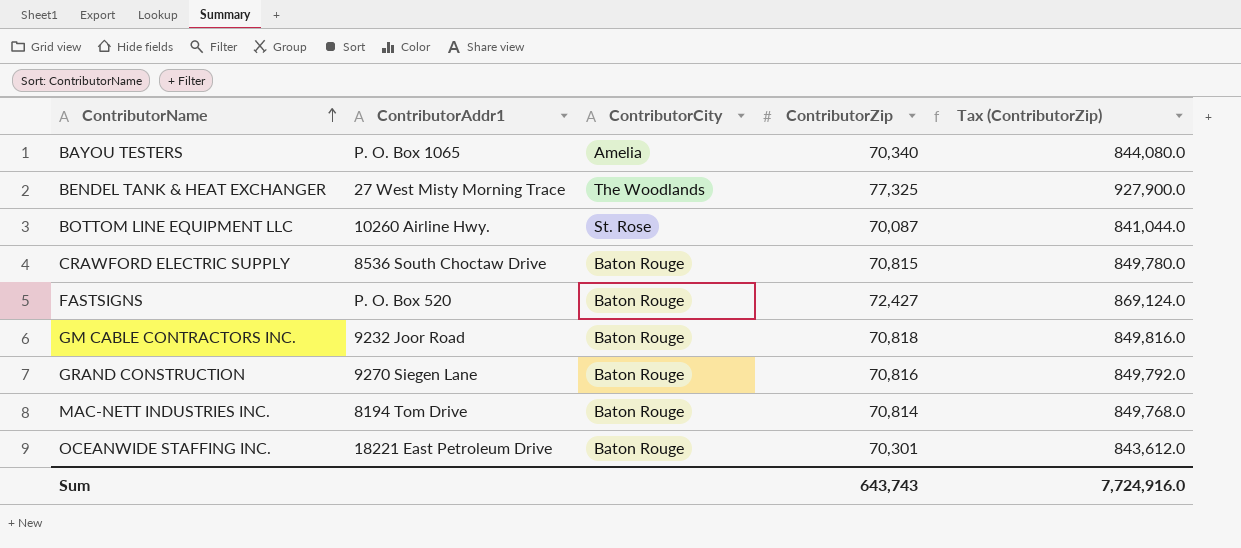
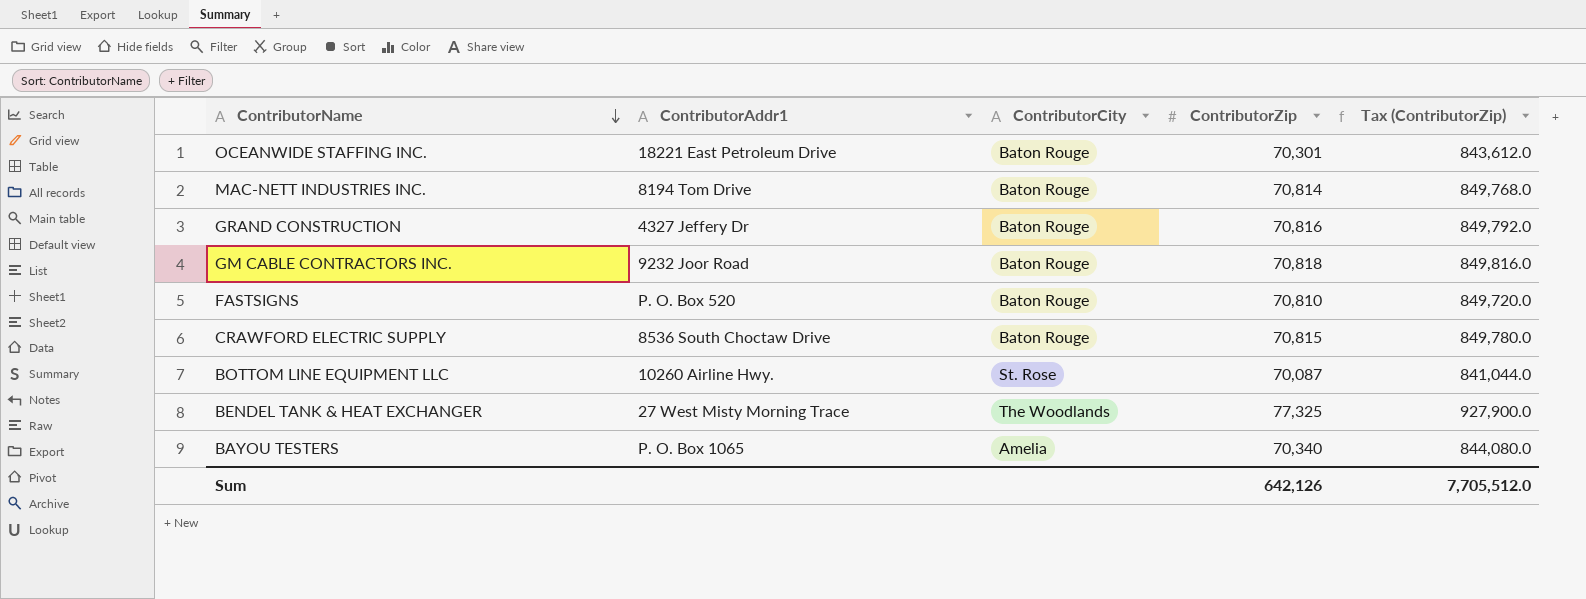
row order: ContributorName ascending -> ContributorName descending
GRAND CONSTRUCTION | ContributorAddr1: 9270 Siegen Lane -> 4327 Jeffery Dr
FASTSIGNS | ContributorZip: 72,427 -> 70,810
FASTSIGNS | Tax (ContributorZip): 869,124.0 -> 849,720.0
Sum | ContributorZip: 643,743 -> 642,126
Sum | Tax (ContributorZip): 7,724,916.0 -> 7,705,512.0

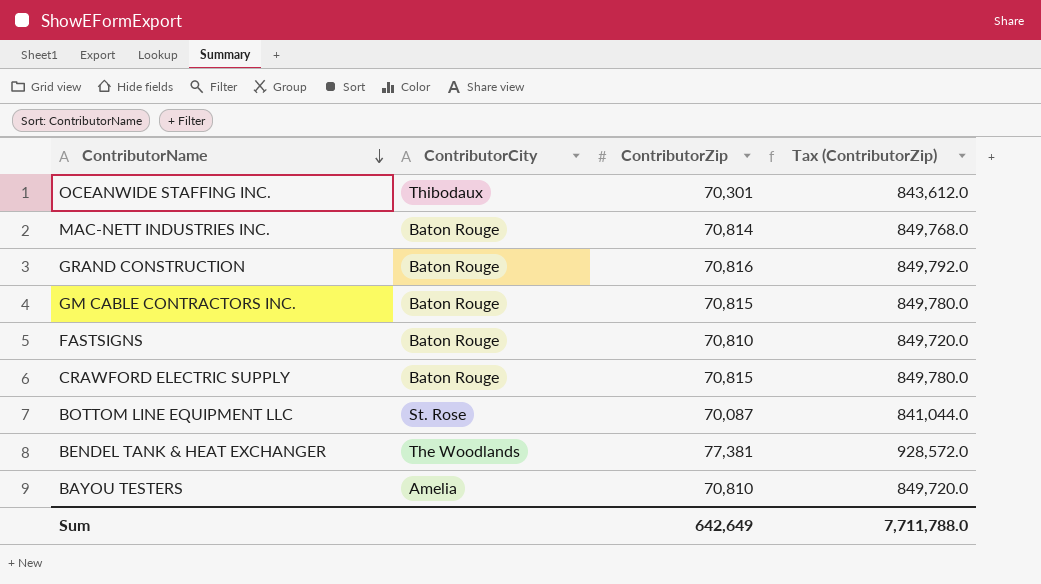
column ContributorAddr1 | position: 2 -> none
OCEANWIDE STAFFING INC. | ContributorCity: Baton Rouge -> Thibodaux
GM CABLE CONTRACTORS INC. | ContributorZip: 70,818 -> 70,815
GM CABLE CONTRACTORS INC. | Tax (ContributorZip): 849,816.0 -> 849,780.0
BENDEL TANK & HEAT EXCHANGER | ContributorZip: 77,325 -> 77,381
BENDEL TANK & HEAT EXCHANGER | Tax (ContributorZip): 927,900.0 -> 928,572.0
BAYOU TESTERS | ContributorZip: 70,340 -> 70,810
BAYOU TESTERS | Tax (ContributorZip): 844,080.0 -> 849,720.0
Sum | ContributorZip: 642,126 -> 642,649
Sum | Tax (ContributorZip): 7,705,512.0 -> 7,711,788.0

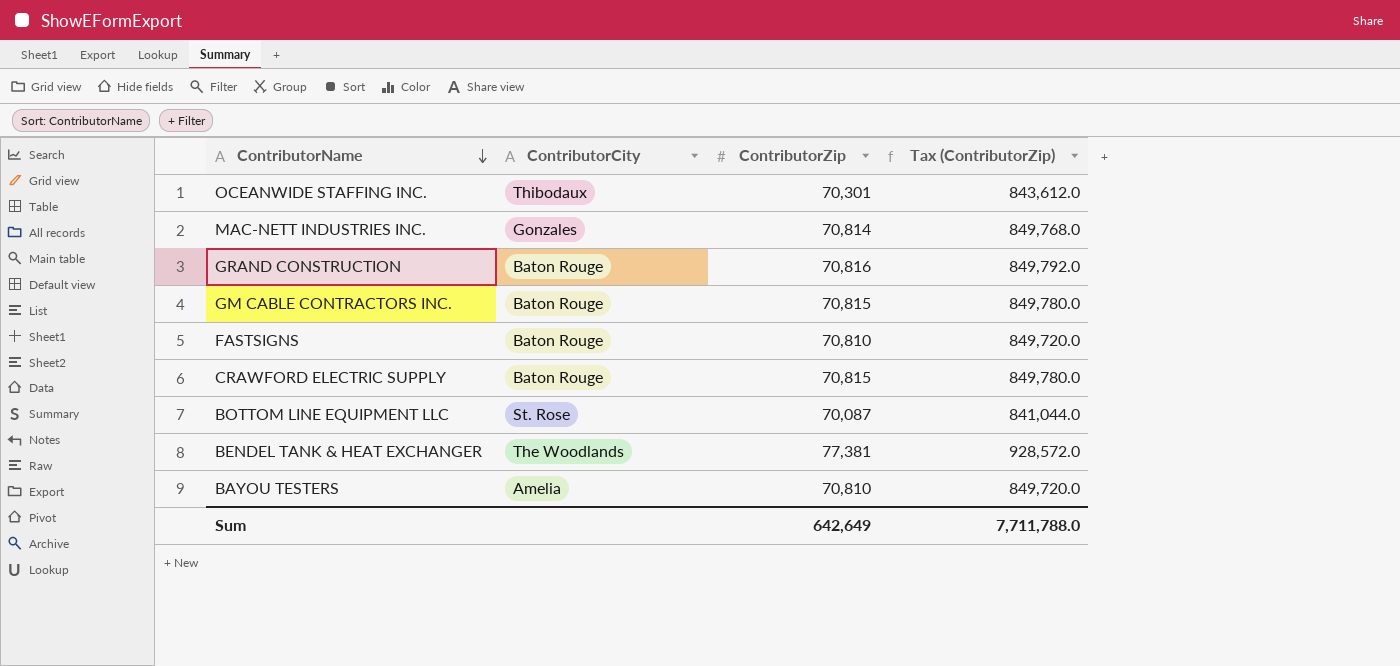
MAC-NETT INDUSTRIES INC. | ContributorCity: Baton Rouge -> Gonzales

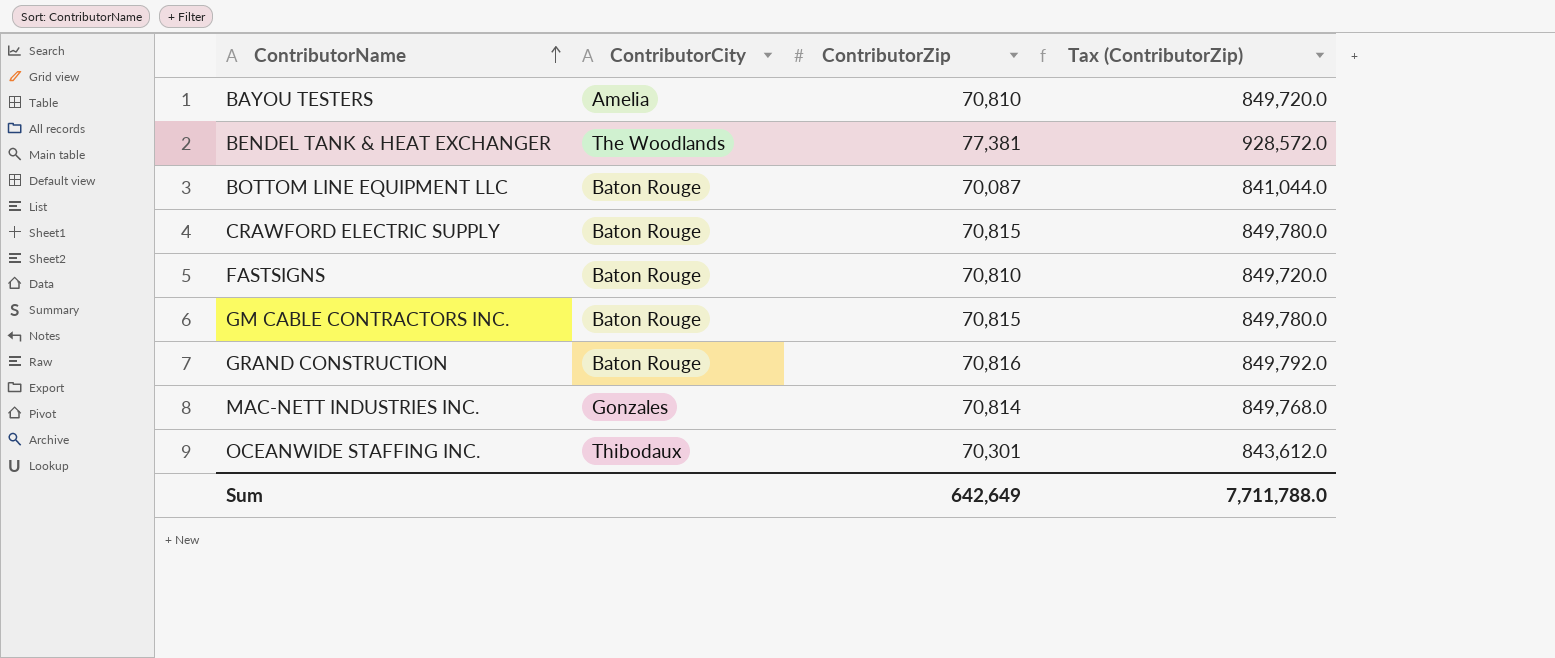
row order: ContributorName descending -> ContributorName ascending
BOTTOM LINE EQUIPMENT LLC | ContributorCity: St. Rose -> Baton Rouge

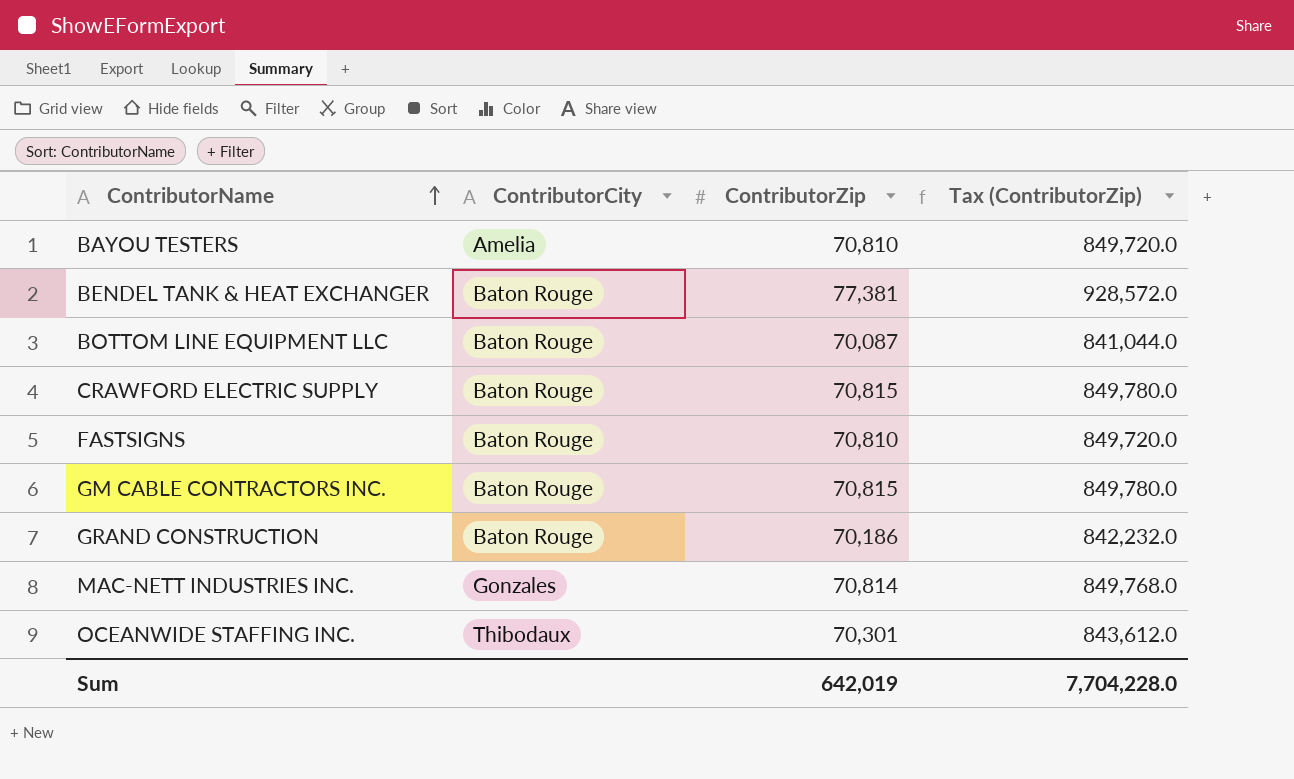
BENDEL TANK & HEAT EXCHANGER | ContributorCity: The Woodlands -> Baton Rouge
GRAND CONSTRUCTION | ContributorZip: 70,816 -> 70,186
GRAND CONSTRUCTION | Tax (ContributorZip): 849,792.0 -> 842,232.0
Sum | ContributorZip: 642,649 -> 642,019
Sum | Tax (ContributorZip): 7,711,788.0 -> 7,704,228.0

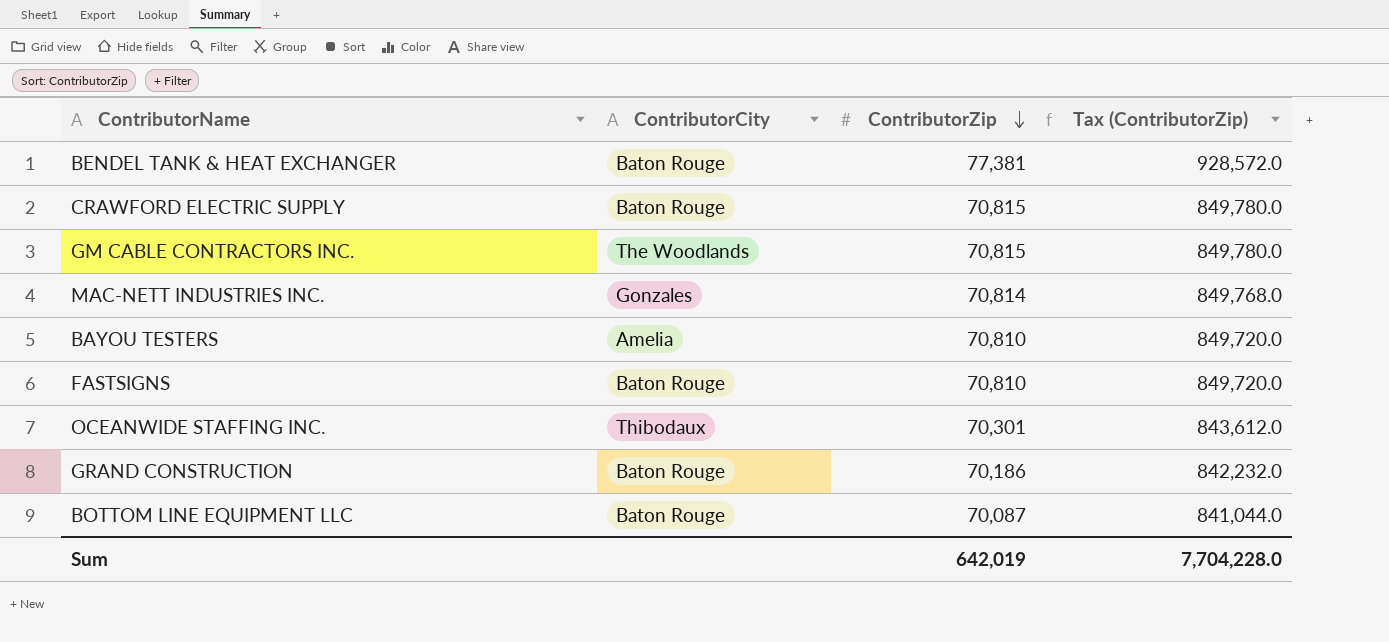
row order: ContributorName ascending -> ContributorZip descending
GM CABLE CONTRACTORS INC. | ContributorCity: Baton Rouge -> The Woodlands

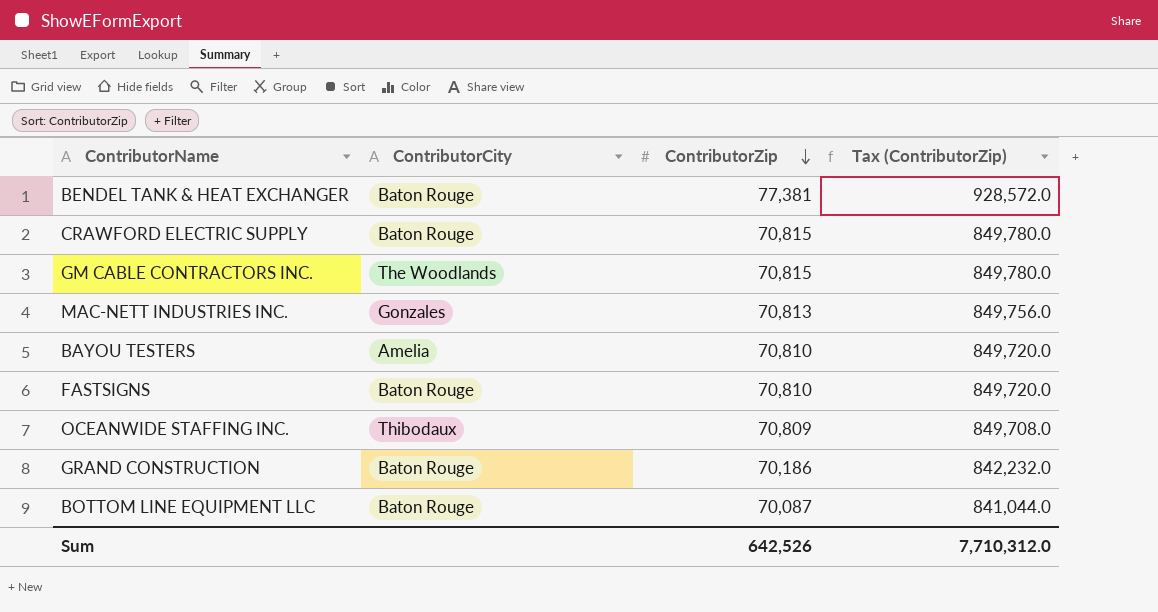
MAC-NETT INDUSTRIES INC. | ContributorZip: 70,814 -> 70,813
MAC-NETT INDUSTRIES INC. | Tax (ContributorZip): 849,768.0 -> 849,756.0
OCEANWIDE STAFFING INC. | ContributorZip: 70,301 -> 70,809
OCEANWIDE STAFFING INC. | Tax (ContributorZip): 843,612.0 -> 849,708.0
Sum | ContributorZip: 642,019 -> 642,526
Sum | Tax (ContributorZip): 7,704,228.0 -> 7,710,312.0

